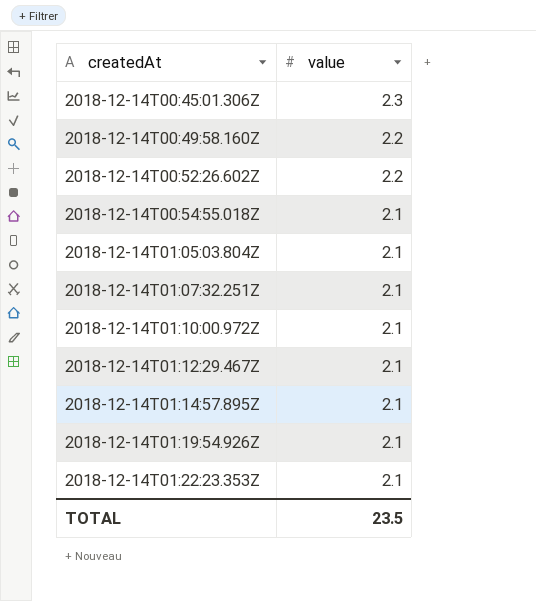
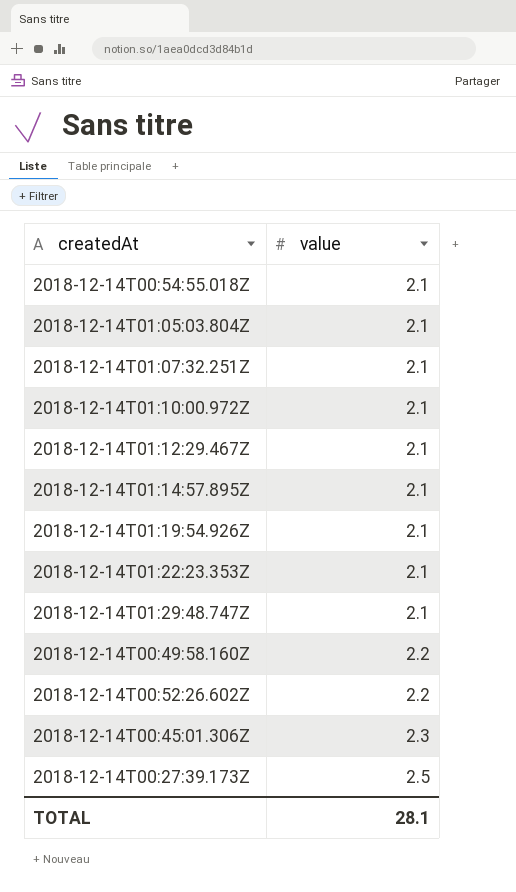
row order: createdAt ascending -> value ascending
row 2018-12-14T01:29:48.747Z: none -> 2.1
row 2018-12-14T00:27:39.173Z: none -> 2.5
TOTAL | value: 23.5 -> 28.1

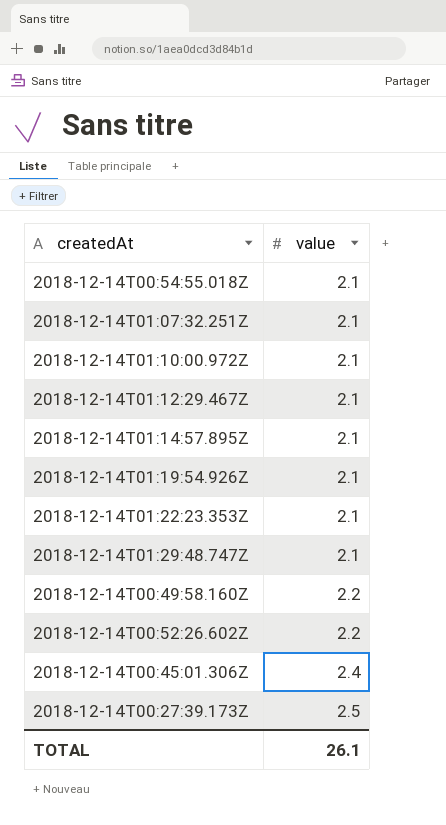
row 2018-12-14T01:05:03.804Z: 2.1 -> none
2018-12-14T00:45:01.306Z | value: 2.3 -> 2.4
TOTAL | value: 28.1 -> 26.1

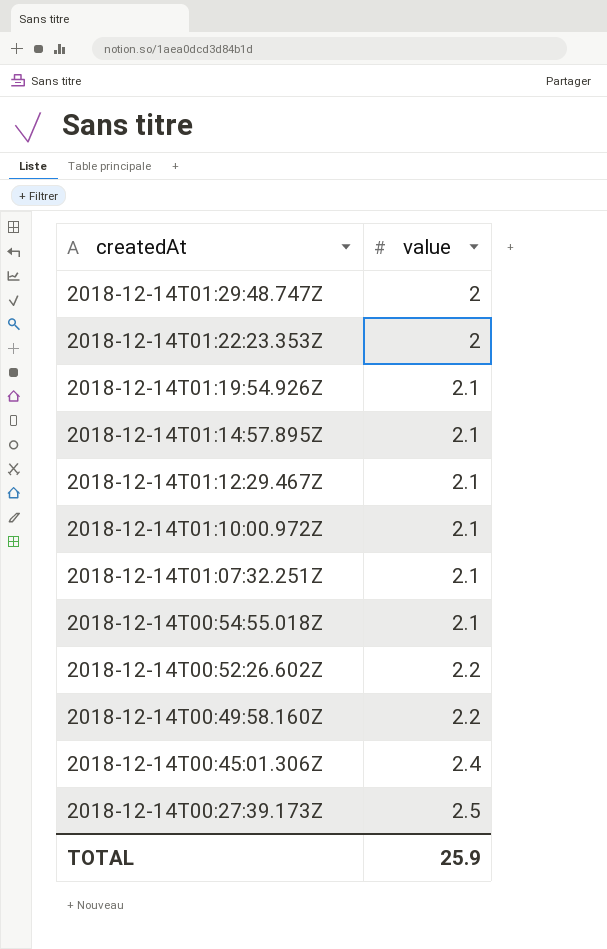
row order: value ascending -> createdAt descending
2018-12-14T01:29:48.747Z | value: 2.1 -> 2
2018-12-14T01:22:23.353Z | value: 2.1 -> 2
TOTAL | value: 26.1 -> 25.9

